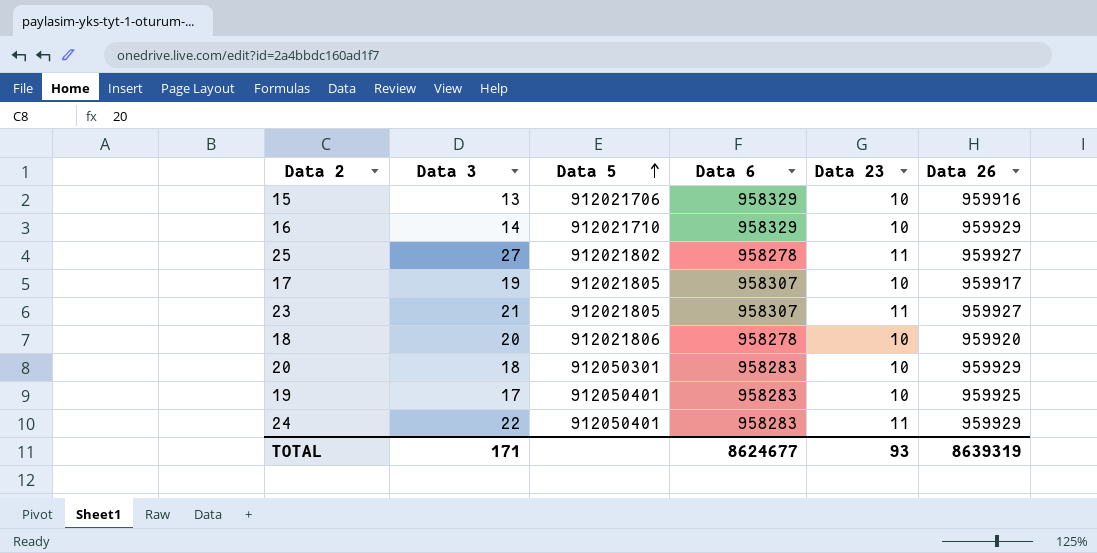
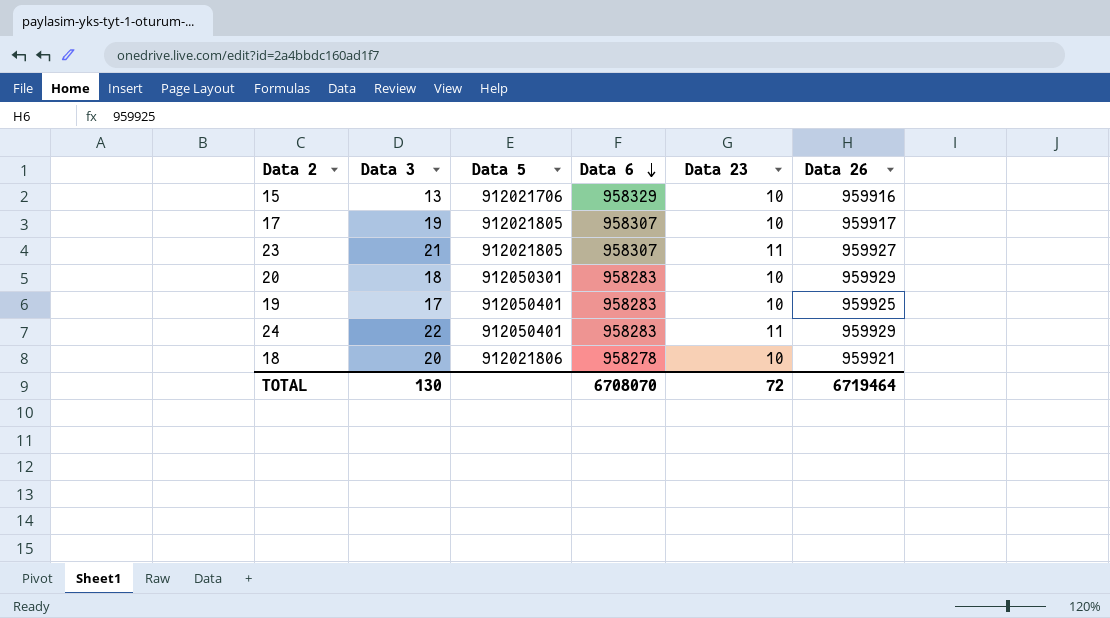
row order: Data 5 ascending -> Data 6 descending
row 16: 14 | 912021710 | 958329 | 10 | 959929 -> none
row 25: 27 | 912021802 | 958278 | 11 | 959927 -> none
18 | Data 26: 959920 -> 959921
TOTAL | Data 3: 171 -> 130
TOTAL | Data 6: 8624677 -> 6708070
TOTAL | Data 23: 93 -> 72
TOTAL | Data 26: 8639319 -> 6719464

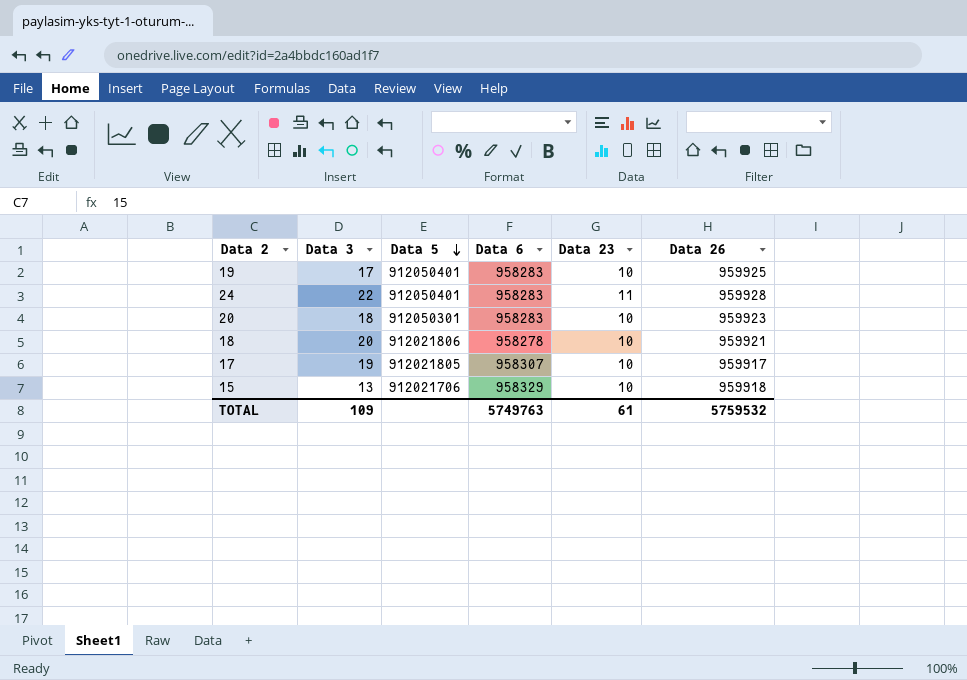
row order: Data 6 descending -> Data 5 descending
row 23: 21 | 912021805 | 958307 | 11 | 959927 -> none
24 | Data 26: 959929 -> 959928
20 | Data 26: 959929 -> 959923
15 | Data 26: 959916 -> 959918
TOTAL | Data 3: 130 -> 109
TOTAL | Data 6: 6708070 -> 5749763
TOTAL | Data 23: 72 -> 61
TOTAL | Data 26: 6719464 -> 5759532

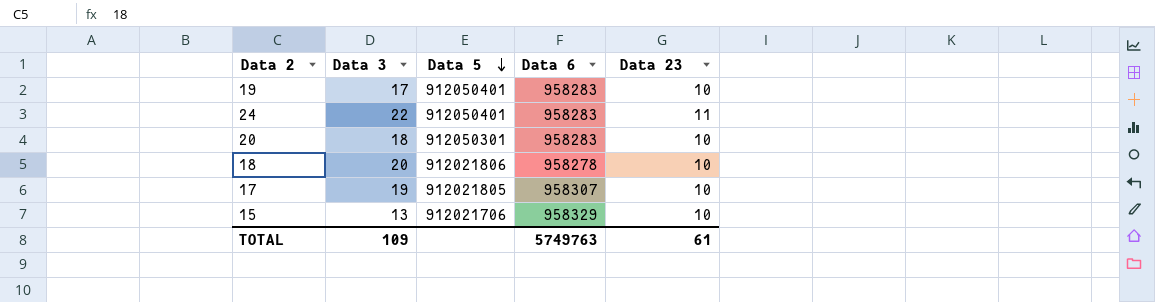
column Data 26 | position: 6 -> none

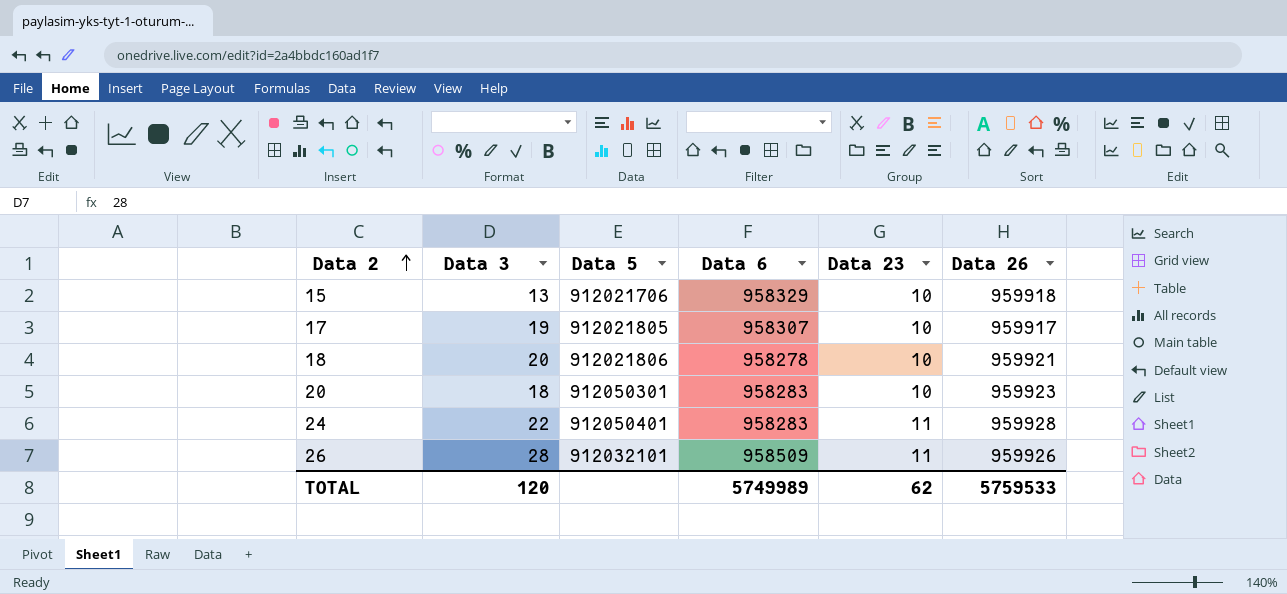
row order: Data 5 descending -> Data 2 ascending
column Data 26 | position: none -> 6
row 19: 17 | 912050401 | 958283 | 10 -> none
row 26: none -> 28 | 912032101 | 958509 | 11 | 959926
TOTAL | Data 3: 109 -> 120
TOTAL | Data 6: 5749763 -> 5749989
TOTAL | Data 23: 61 -> 62

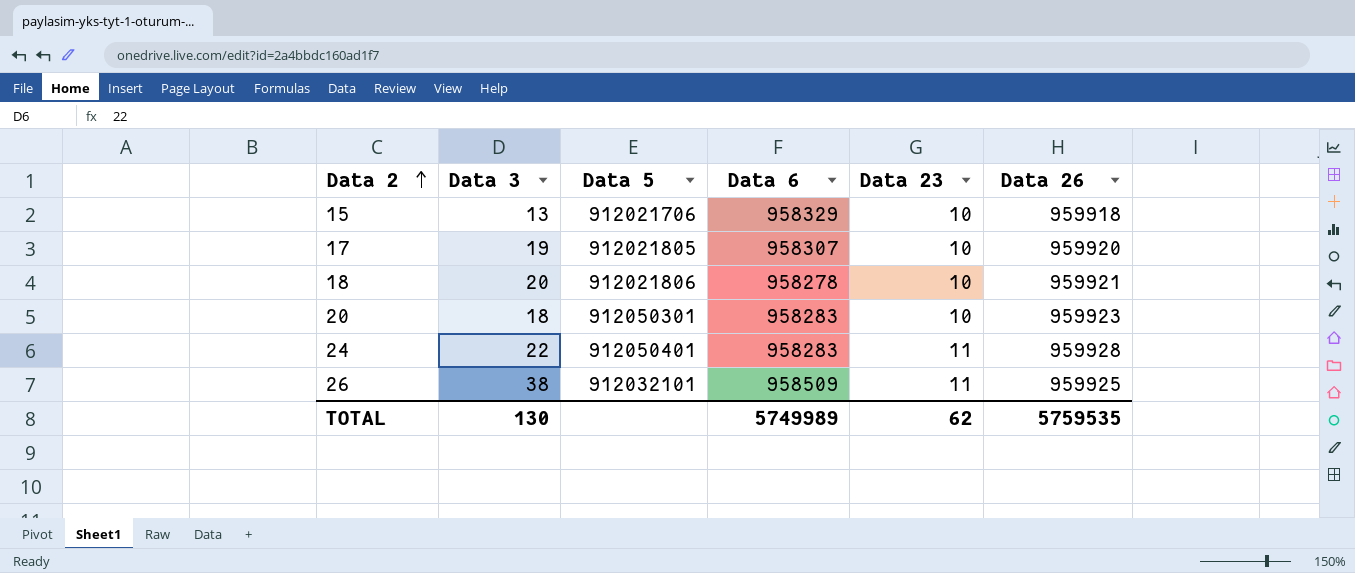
17 | Data 26: 959917 -> 959920
26 | Data 3: 28 -> 38
26 | Data 26: 959926 -> 959925
TOTAL | Data 3: 120 -> 130
TOTAL | Data 26: 5759533 -> 5759535

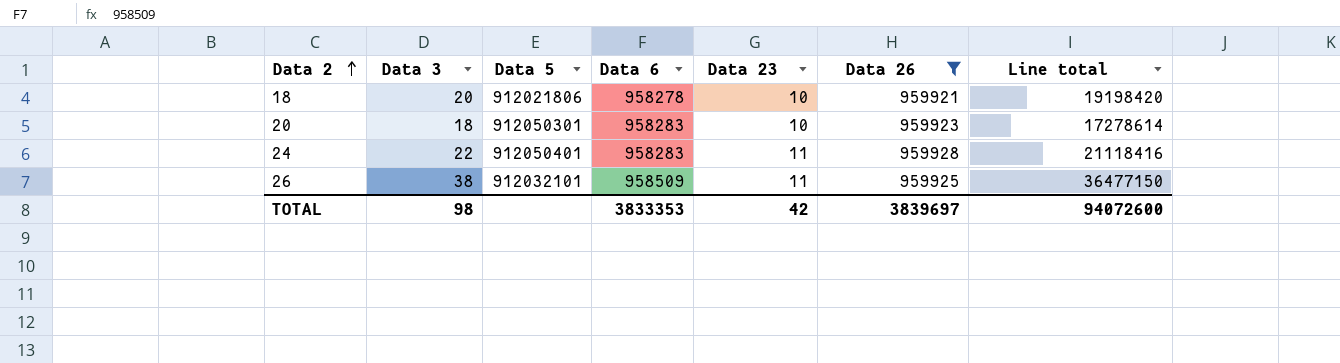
filter: none -> Data 26 >= 959921
column Line total | formula: none -> [Data 3] * [Data 26]
TOTAL | Data 3: 130 -> 98
TOTAL | Data 6: 5749989 -> 3833353
TOTAL | Data 23: 62 -> 42
TOTAL | Data 26: 5759535 -> 3839697

